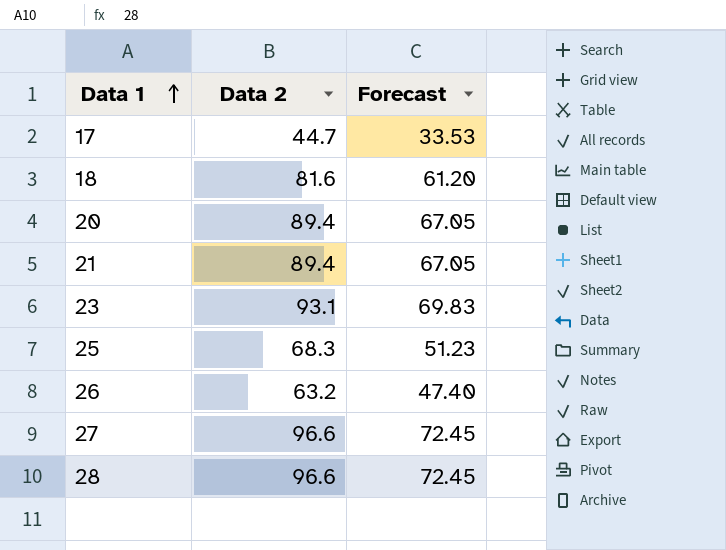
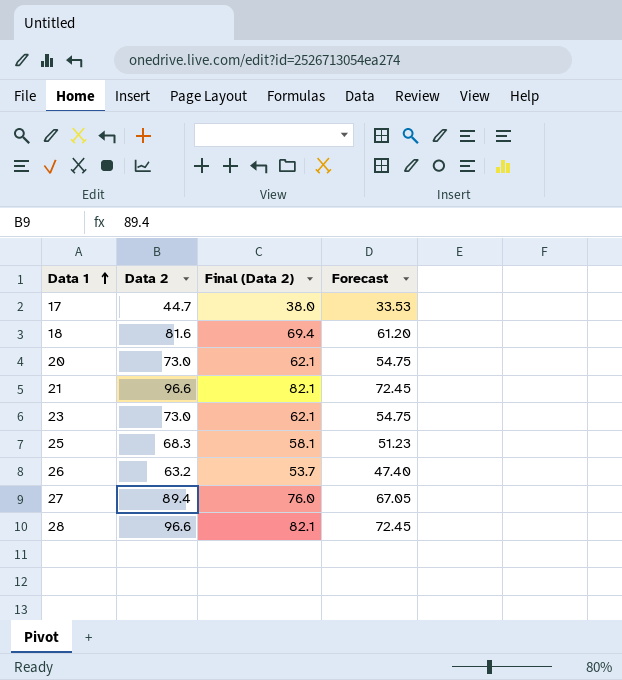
column Final (Data 2) | formula: none -> [Data 2] * 0.85
20 | Data 2: 89.4 -> 73.0
20 | Forecast: 67.05 -> 54.75
21 | Data 2: 89.4 -> 96.6
21 | Forecast: 67.05 -> 72.45
23 | Data 2: 93.1 -> 73.0
23 | Forecast: 69.83 -> 54.75
27 | Data 2: 96.6 -> 89.4
27 | Forecast: 72.45 -> 67.05

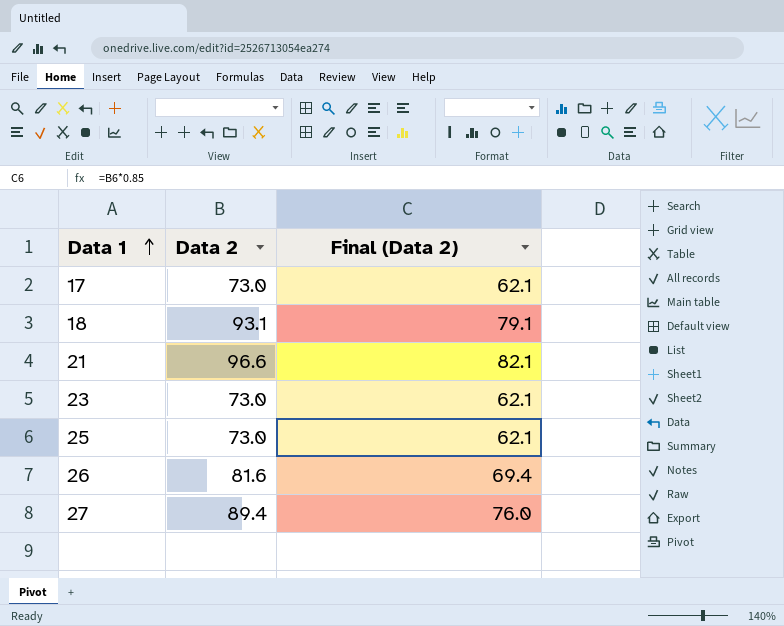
column Forecast | formula: [Data 2] * 0.75 -> none
row 20: 73.0 | 62.1 | 54.75 -> none
row 28: 96.6 | 82.1 | 72.45 -> none
17 | Data 2: 44.7 -> 73.0
17 | Final (Data 2): 38.0 -> 62.1
18 | Data 2: 81.6 -> 93.1
18 | Final (Data 2): 69.4 -> 79.1
25 | Data 2: 68.3 -> 73.0
25 | Final (Data 2): 58.1 -> 62.1
26 | Data 2: 63.2 -> 81.6
26 | Final (Data 2): 53.7 -> 69.4

